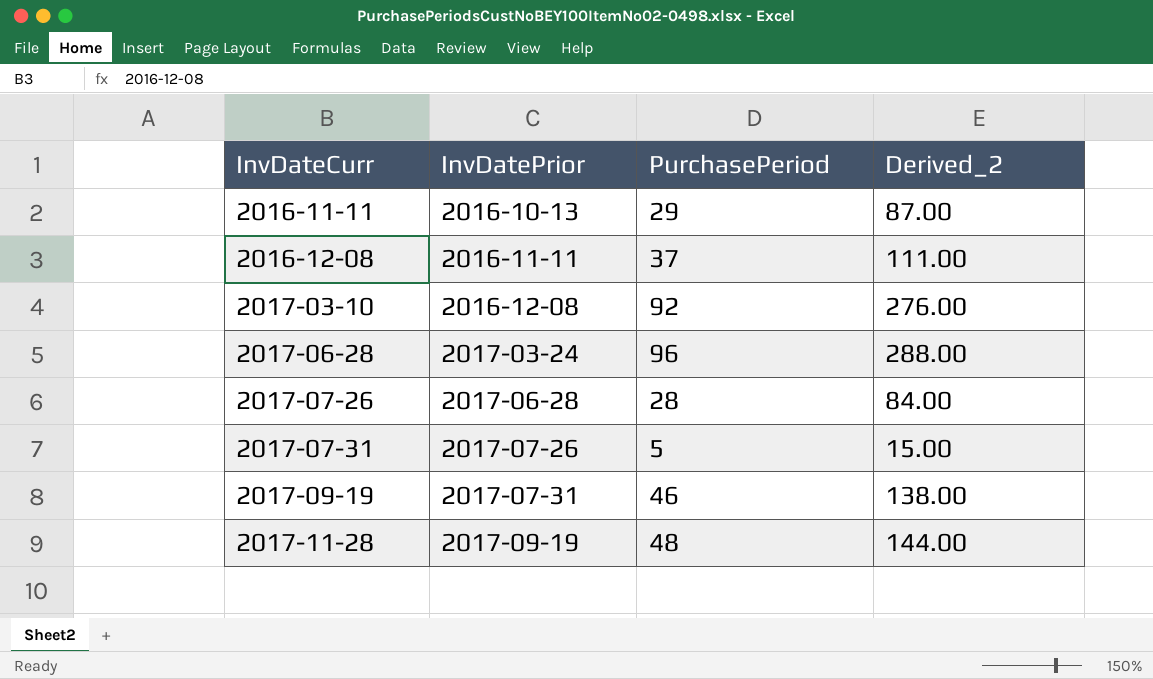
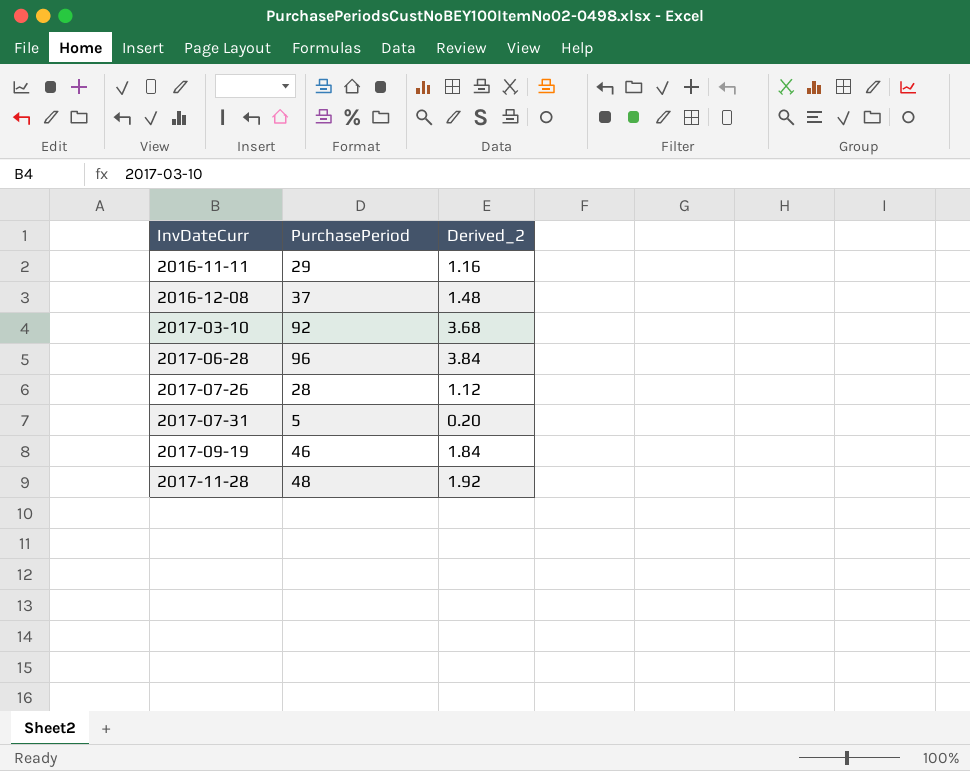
column InvDatePrior | position: 2 -> none
column Derived_2 | formula: [PurchasePeriod] * 3 -> [PurchasePeriod] * 0.04

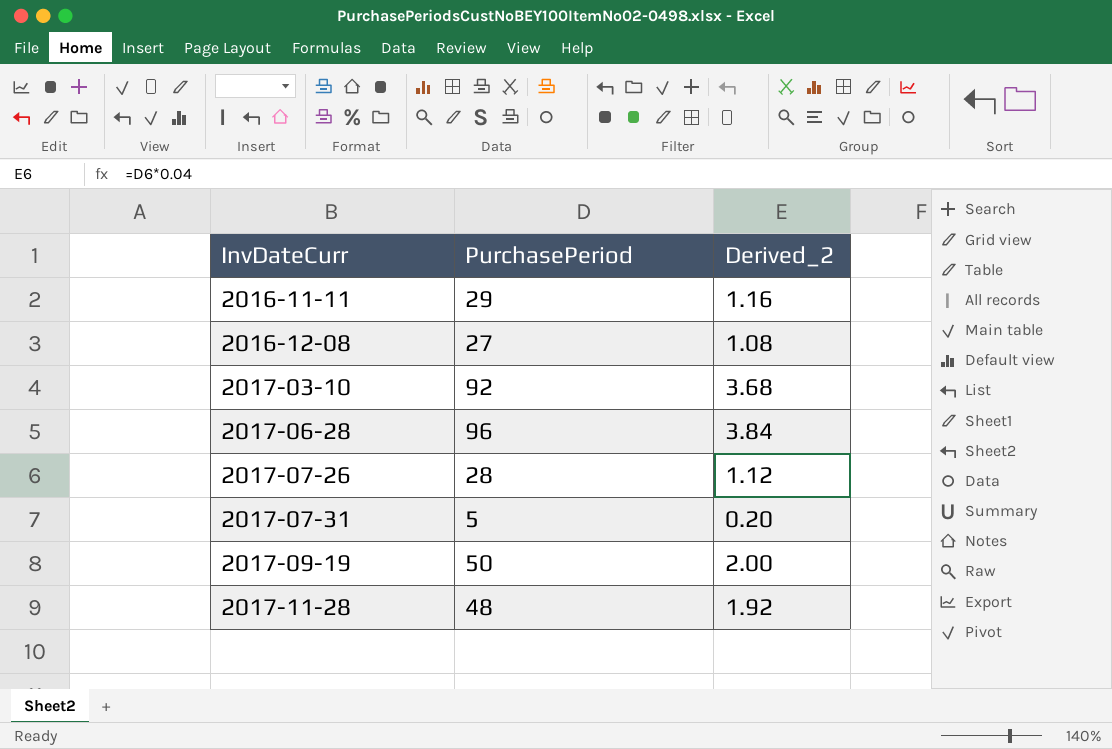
2016-12-08 | PurchasePeriod: 37 -> 27
2016-12-08 | Derived_2: 1.48 -> 1.08
2017-09-19 | PurchasePeriod: 46 -> 50
2017-09-19 | Derived_2: 1.84 -> 2.00

